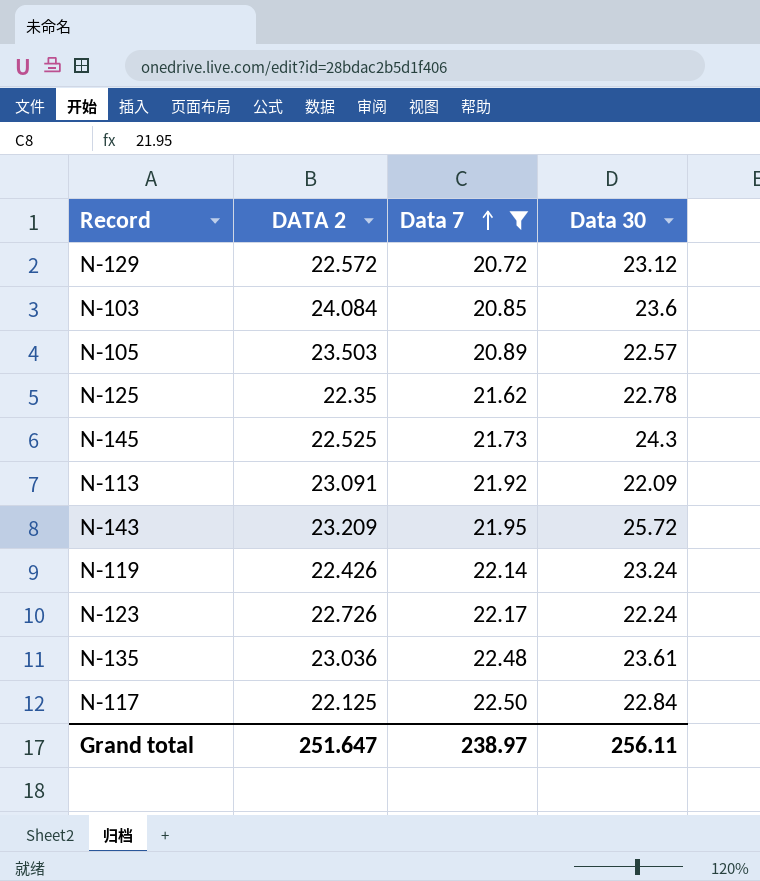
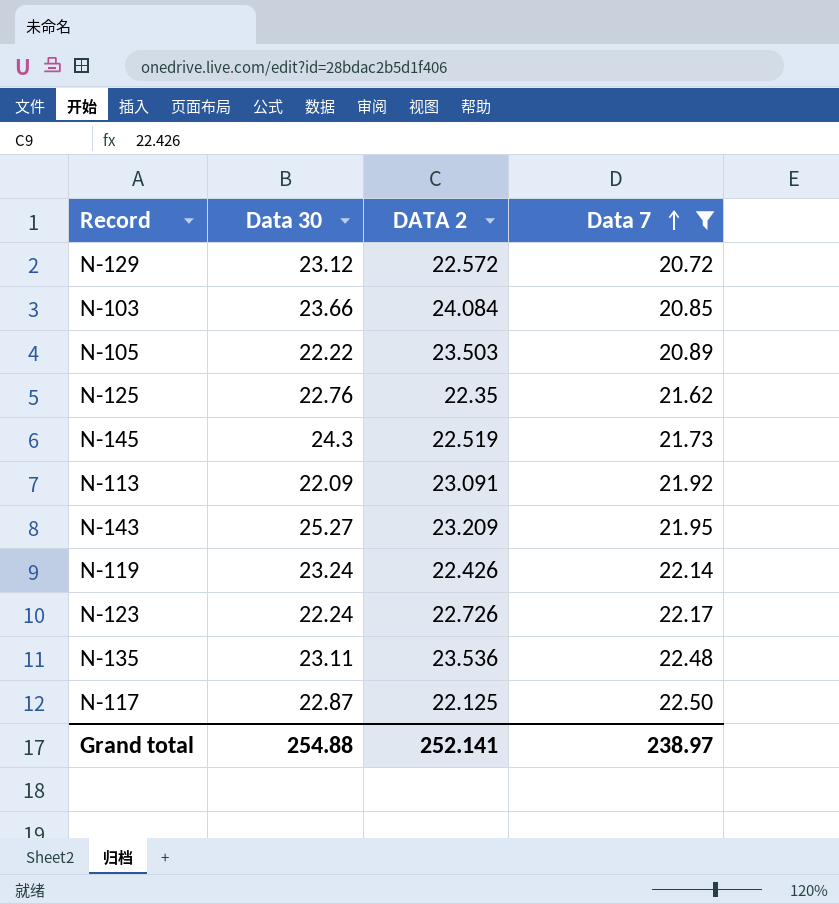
column Data 30 | position: 4 -> 2
N-103 | Data 30: 23.6 -> 23.66
N-105 | Data 30: 22.57 -> 22.22
N-125 | Data 30: 22.78 -> 22.76
N-145 | DATA 2: 22.525 -> 22.519
N-143 | Data 30: 25.72 -> 25.27
N-135 | Data 30: 23.61 -> 23.11
N-135 | DATA 2: 23.036 -> 23.536
N-117 | Data 30: 22.84 -> 22.87
Grand total | Data 30: 256.11 -> 254.88
Grand total | DATA 2: 251.647 -> 252.141

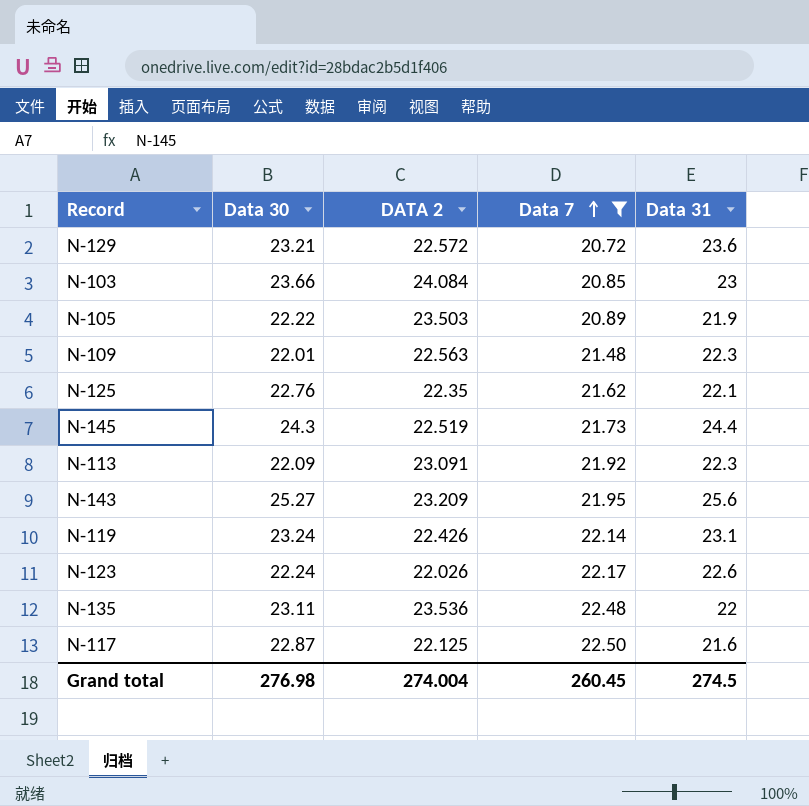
column Data 31 | position: none -> 5
N-129 | Data 30: 23.12 -> 23.21
row N-109: none -> 22.01 | 22.563 | 21.48 | 22.3
N-123 | DATA 2: 22.726 -> 22.026
Grand total | Data 30: 254.88 -> 276.98
Grand total | DATA 2: 252.141 -> 274.004
Grand total | Data 7: 238.97 -> 260.45

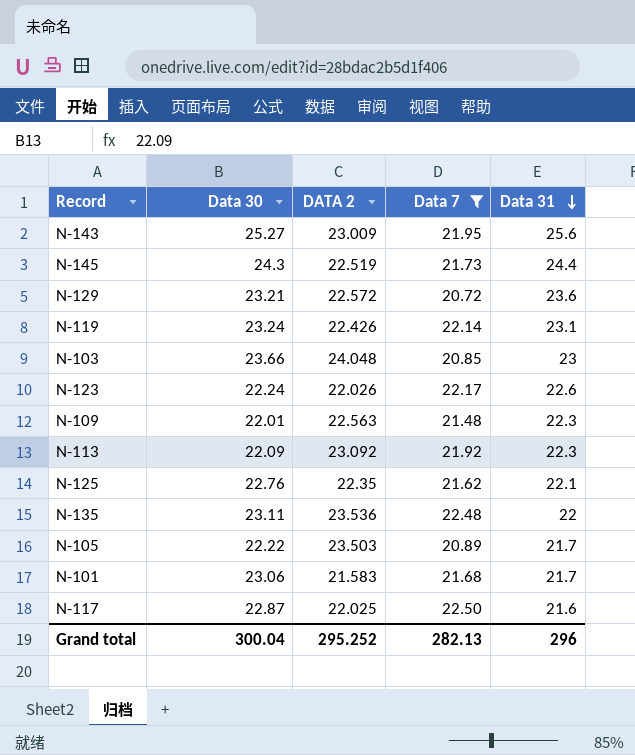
row order: Data 7 ascending -> Data 31 descending
N-143 | DATA 2: 23.209 -> 23.009
N-103 | DATA 2: 24.084 -> 24.048
N-113 | DATA 2: 23.091 -> 23.092
N-105 | Data 31: 21.9 -> 21.7
row N-101: none -> 23.06 | 21.583 | 21.68 | 21.7
N-117 | DATA 2: 22.125 -> 22.025
Grand total | Data 30: 276.98 -> 300.04
Grand total | DATA 2: 274.004 -> 295.252
Grand total | Data 7: 260.45 -> 282.13
Grand total | Data 31: 274.5 -> 296

